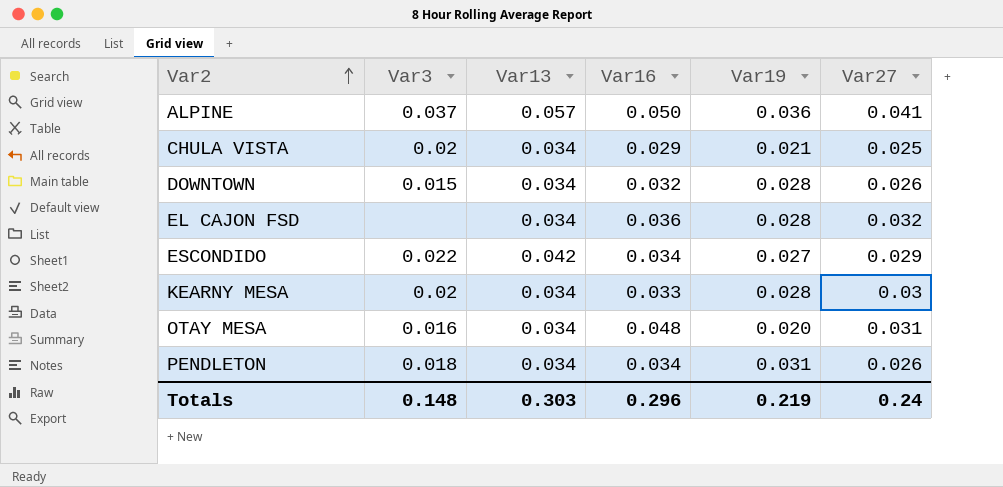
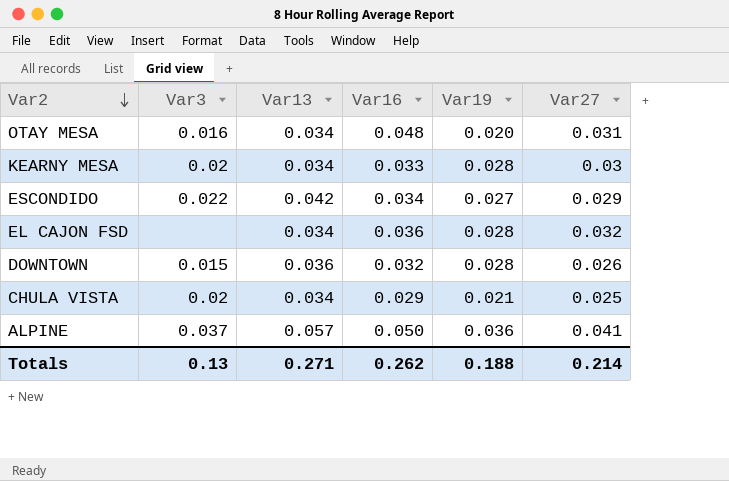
row order: Var2 ascending -> Var2 descending
row PENDLETON: 0.018 | 0.034 | 0.034 | 0.031 | 0.026 -> none
DOWNTOWN | Var13: 0.034 -> 0.036
Totals | Var3: 0.148 -> 0.13
Totals | Var13: 0.303 -> 0.271
Totals | Var16: 0.296 -> 0.262
Totals | Var19: 0.219 -> 0.188
Totals | Var27: 0.24 -> 0.214

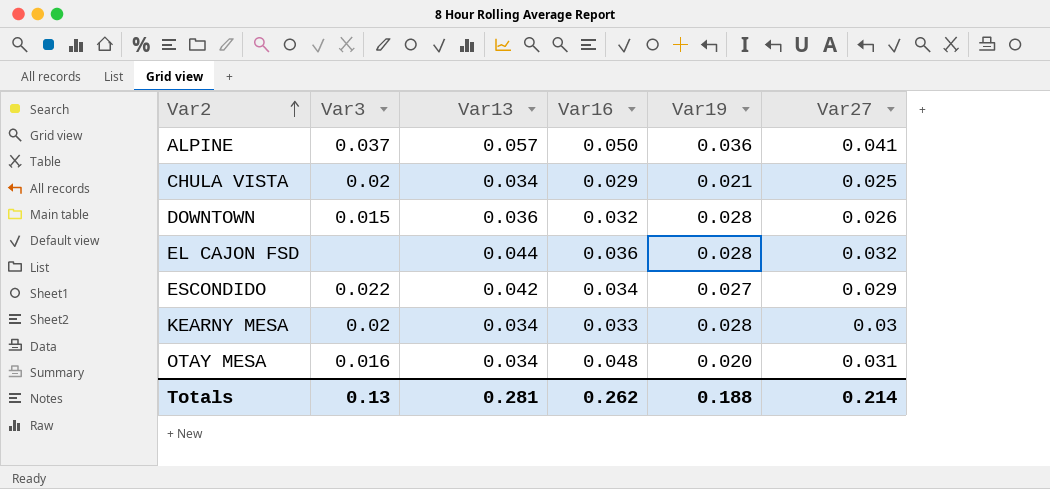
row order: Var2 descending -> Var2 ascending
EL CAJON FSD | Var13: 0.034 -> 0.044
Totals | Var13: 0.271 -> 0.281

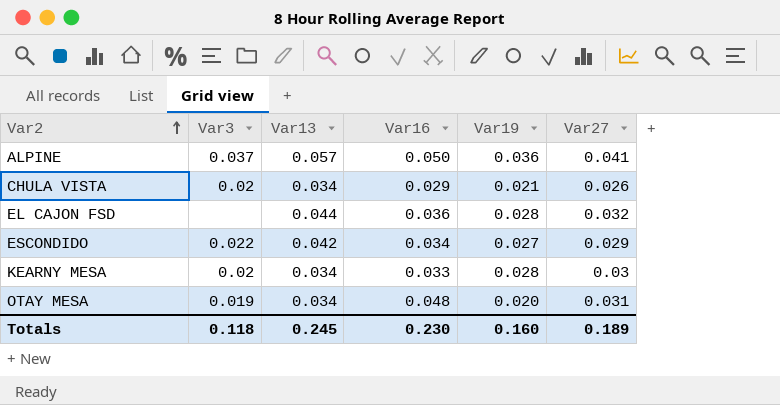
row DOWNTOWN: 0.015 | 0.036 | 0.032 | 0.028 | 0.026 -> none
CHULA VISTA | Var27: 0.025 -> 0.026
OTAY MESA | Var3: 0.016 -> 0.019
Totals | Var3: 0.13 -> 0.118
Totals | Var13: 0.281 -> 0.245
Totals | Var16: 0.262 -> 0.230
Totals | Var19: 0.188 -> 0.160
Totals | Var27: 0.214 -> 0.189

